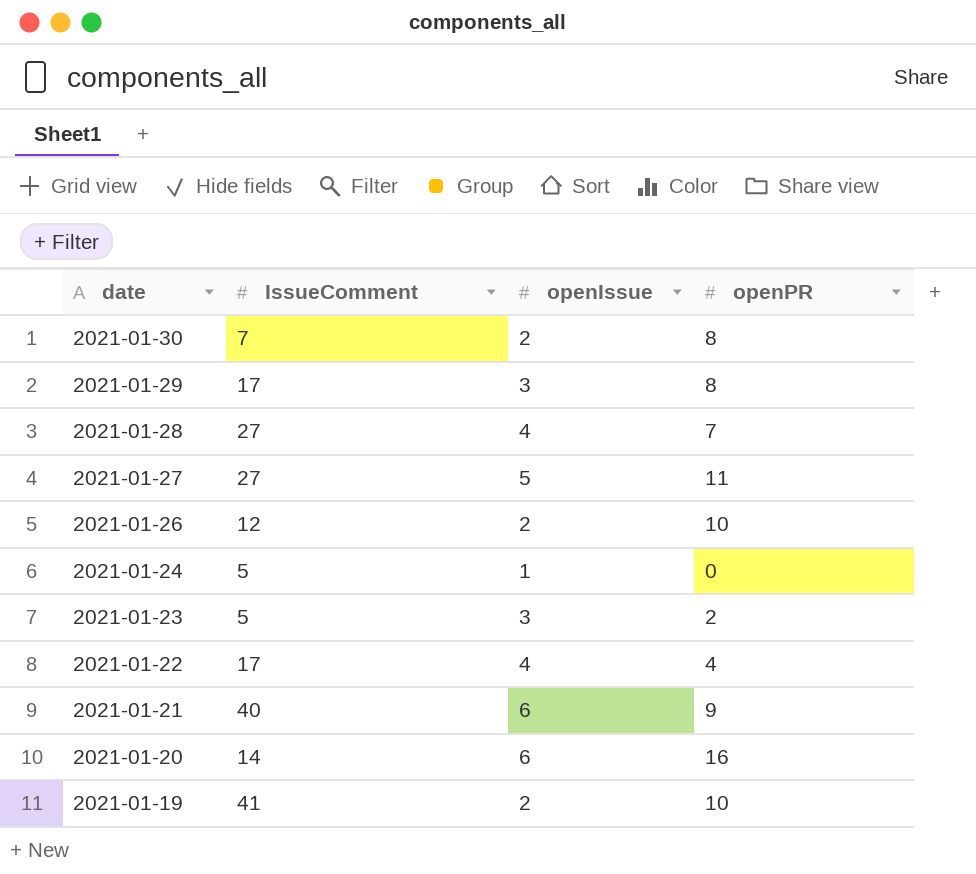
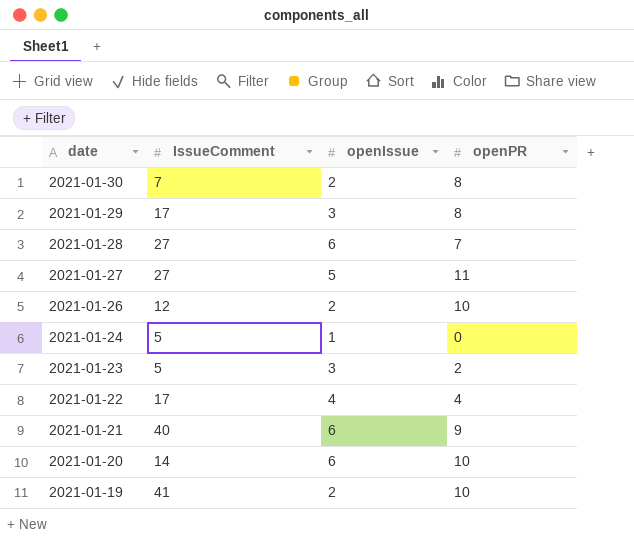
2021-01-28 | openIssue: 4 -> 6
2021-01-20 | openPR: 16 -> 10

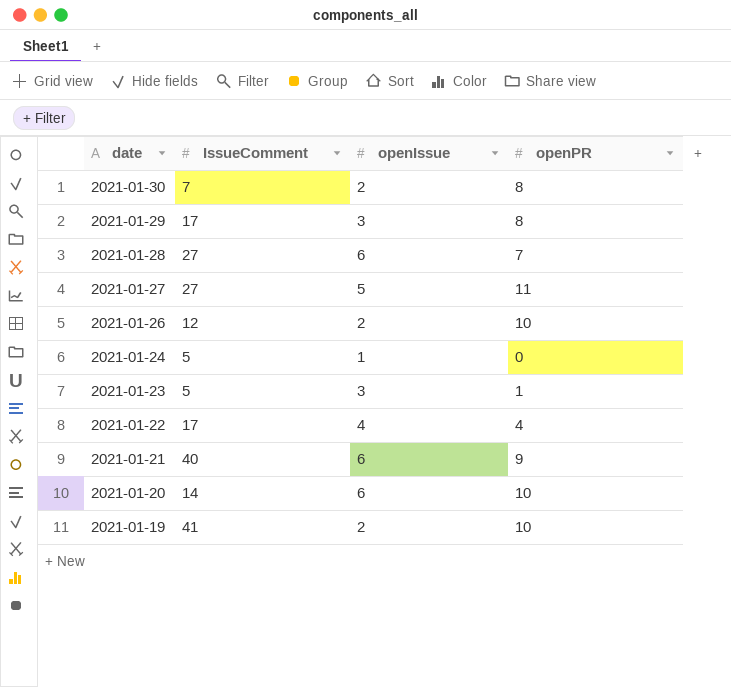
2021-01-23 | openPR: 2 -> 1

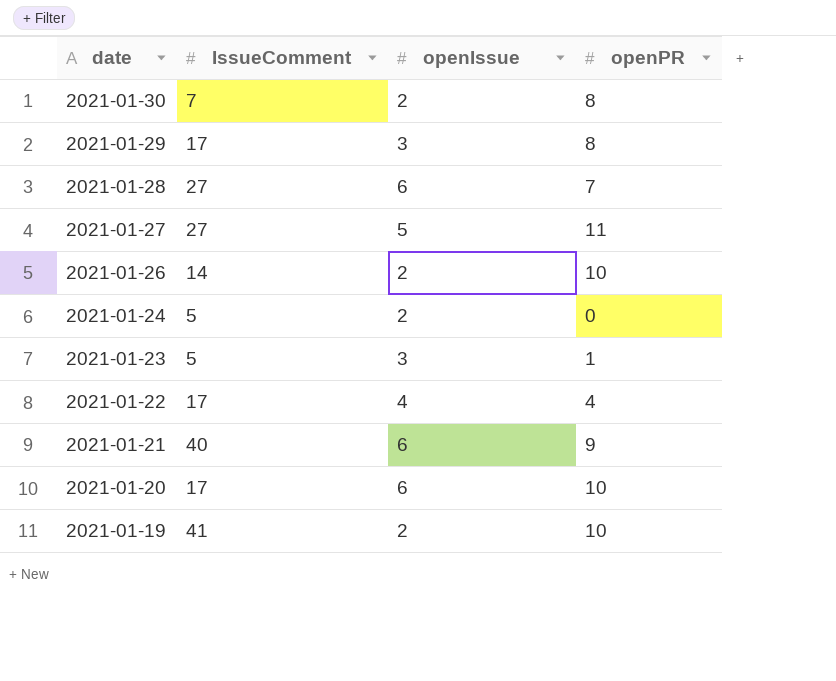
2021-01-26 | IssueComment: 12 -> 14
2021-01-24 | openIssue: 1 -> 2
2021-01-20 | IssueComment: 14 -> 17

